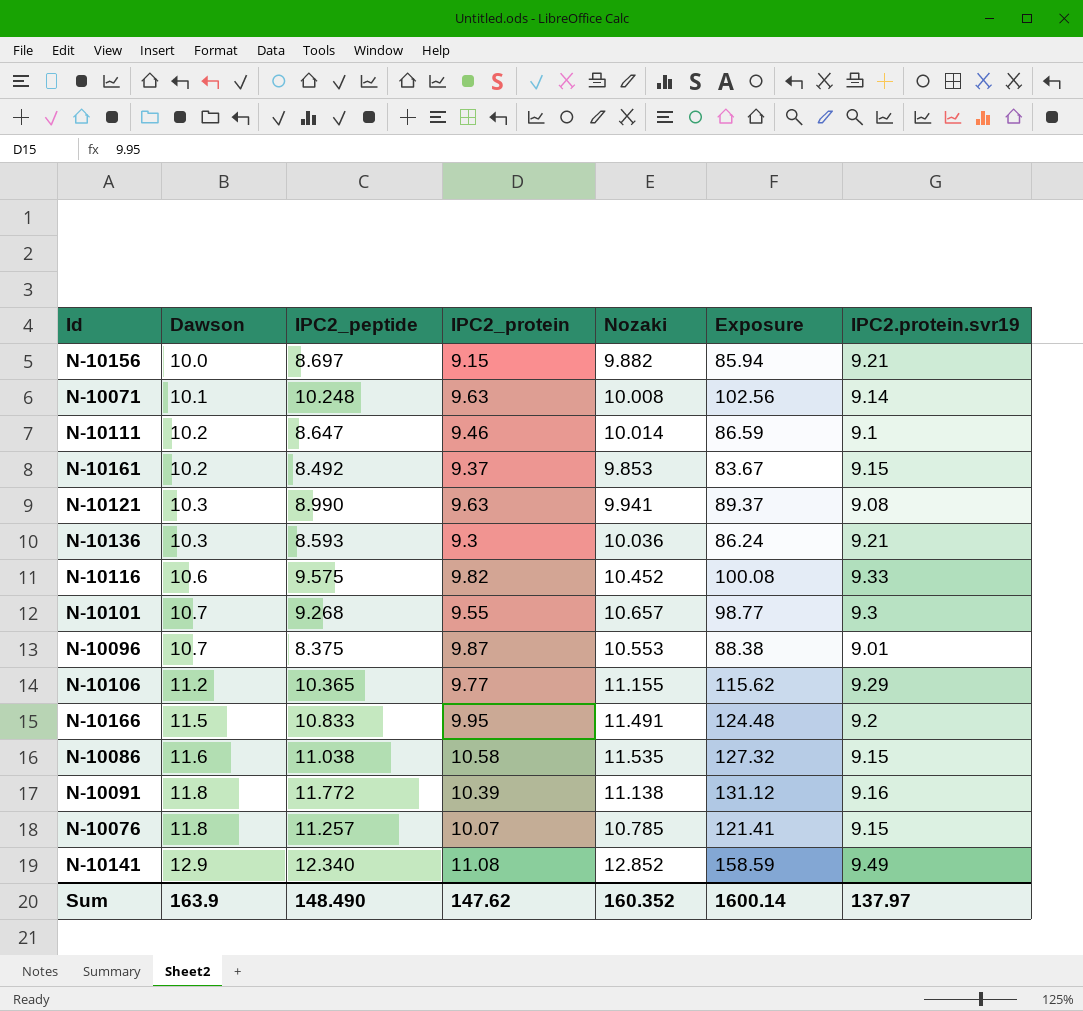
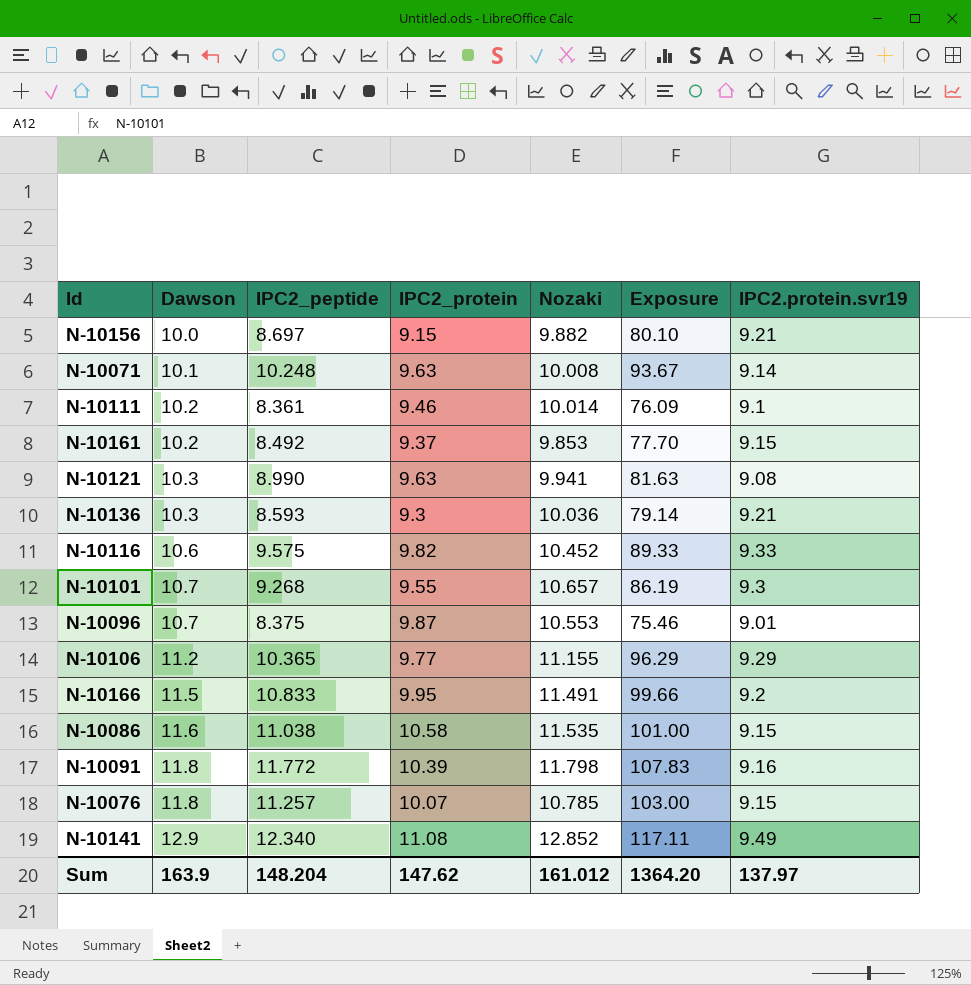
column Exposure | formula: [IPC2_peptide] * [Nozaki] -> [IPC2_peptide] * [IPC2.protein.svr19]
N-10111 | IPC2_peptide: 8.647 -> 8.361
N-10091 | Nozaki: 11.138 -> 11.798
Sum | IPC2_peptide: 148.490 -> 148.204
Sum | Nozaki: 160.352 -> 161.012
Sum | Exposure: 1600.14 -> 1364.20

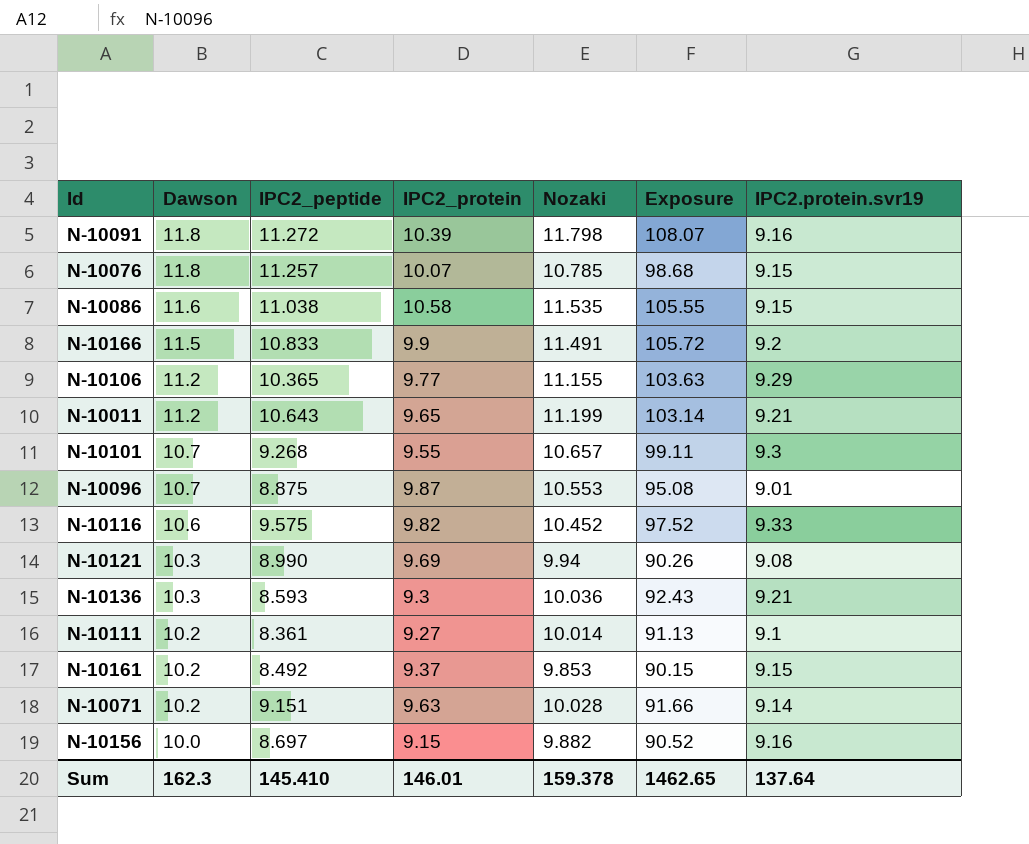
row order: Dawson ascending -> Dawson descending
column Exposure | formula: [IPC2_peptide] * [IPC2.protein.svr19] -> [Nozaki] * [IPC2.protein.svr19]
row N-10141: 12.9 | 12.340 | 11.08 | 12.852 | 117.11 | 9.49 -> none
N-10091 | IPC2_peptide: 11.772 -> 11.272
N-10166 | IPC2_protein: 9.95 -> 9.9
row N-10011: none -> 11.2 | 10.643 | 9.65 | 11.199 | 103.14 | 9.21
N-10096 | IPC2_peptide: 8.375 -> 8.875
N-10121 | IPC2_protein: 9.63 -> 9.69
N-10121 | Nozaki: 9.941 -> 9.94
N-10111 | IPC2_protein: 9.46 -> 9.27
N-10071 | Dawson: 10.1 -> 10.2
N-10071 | IPC2_peptide: 10.248 -> 9.151
N-10071 | Nozaki: 10.008 -> 10.028
N-10156 | IPC2.protein.svr19: 9.21 -> 9.16
Sum | Dawson: 163.9 -> 162.3
Sum | IPC2_peptide: 148.204 -> 145.410
Sum | IPC2_protein: 147.62 -> 146.01
Sum | Nozaki: 161.012 -> 159.378
Sum | Exposure: 1364.20 -> 1462.65
Sum | IPC2.protein.svr19: 137.97 -> 137.64

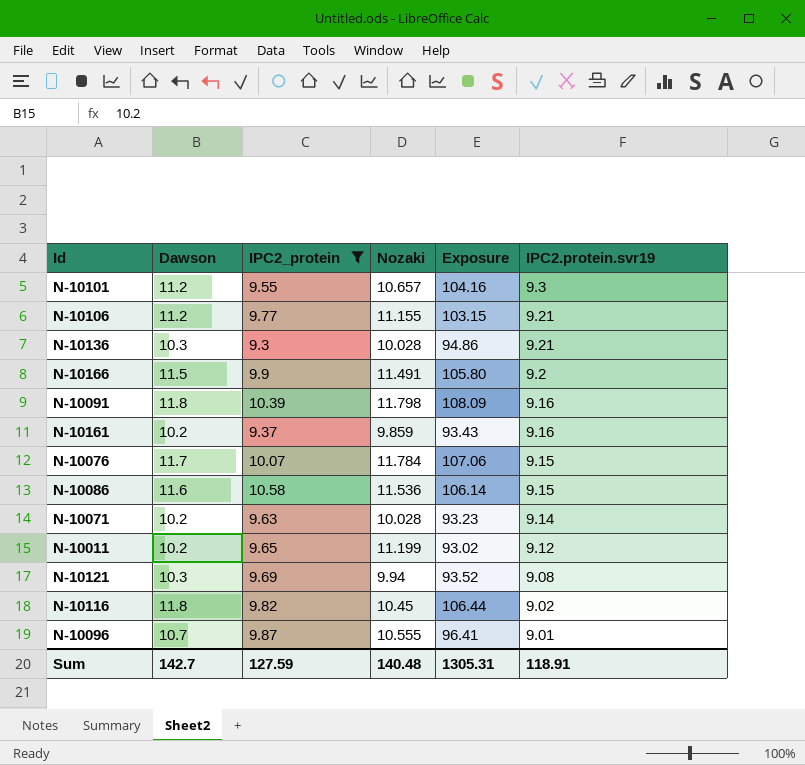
filter: none -> IPC2_protein >= 9.3
row order: Dawson descending -> IPC2.protein.svr19 descending
column IPC2_peptide | position: 3 -> none
column Exposure | formula: [Nozaki] * [IPC2.protein.svr19] -> [Dawson] * [IPC2.protein.svr19]
N-10101 | Dawson: 10.7 -> 11.2
N-10106 | IPC2.protein.svr19: 9.29 -> 9.21
N-10136 | Nozaki: 10.036 -> 10.028
N-10161 | Nozaki: 9.853 -> 9.859
N-10161 | IPC2.protein.svr19: 9.15 -> 9.16
N-10076 | Dawson: 11.8 -> 11.7
N-10076 | Nozaki: 10.785 -> 11.784
N-10086 | Nozaki: 11.535 -> 11.536
N-10011 | Dawson: 11.2 -> 10.2
N-10011 | IPC2.protein.svr19: 9.21 -> 9.12
N-10116 | Dawson: 10.6 -> 11.8
N-10116 | Nozaki: 10.452 -> 10.45
N-10116 | IPC2.protein.svr19: 9.33 -> 9.02
N-10096 | Nozaki: 10.553 -> 10.555
Sum | Dawson: 162.3 -> 142.7
Sum | IPC2_protein: 146.01 -> 127.59
Sum | Nozaki: 159.378 -> 140.48
Sum | Exposure: 1462.65 -> 1305.31
Sum | IPC2.protein.svr19: 137.64 -> 118.91

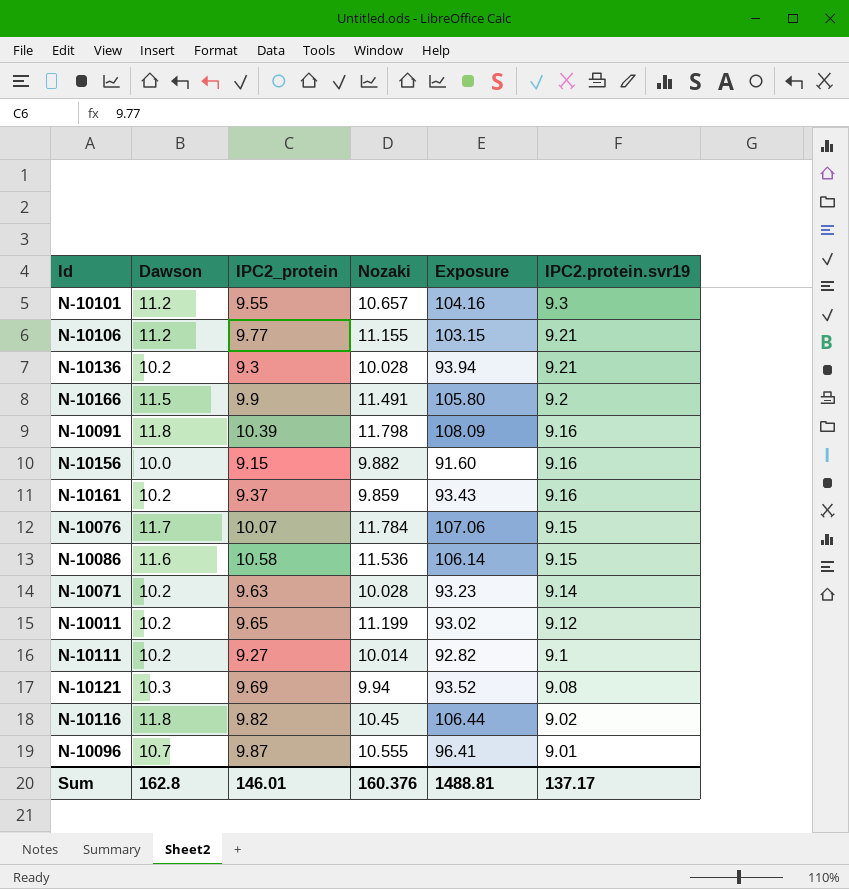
filter: IPC2_protein >= 9.3 -> none
N-10136 | Dawson: 10.3 -> 10.2
N-10136 | Exposure: 94.86 -> 93.94
Sum | Dawson: 142.7 -> 162.8
Sum | IPC2_protein: 127.59 -> 146.01
Sum | Nozaki: 140.48 -> 160.376
Sum | Exposure: 1305.31 -> 1488.81
Sum | IPC2.protein.svr19: 118.91 -> 137.17

